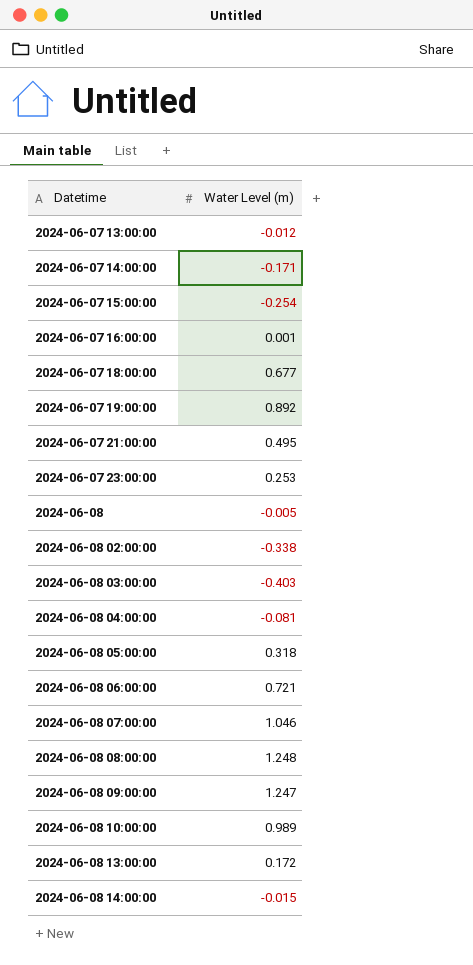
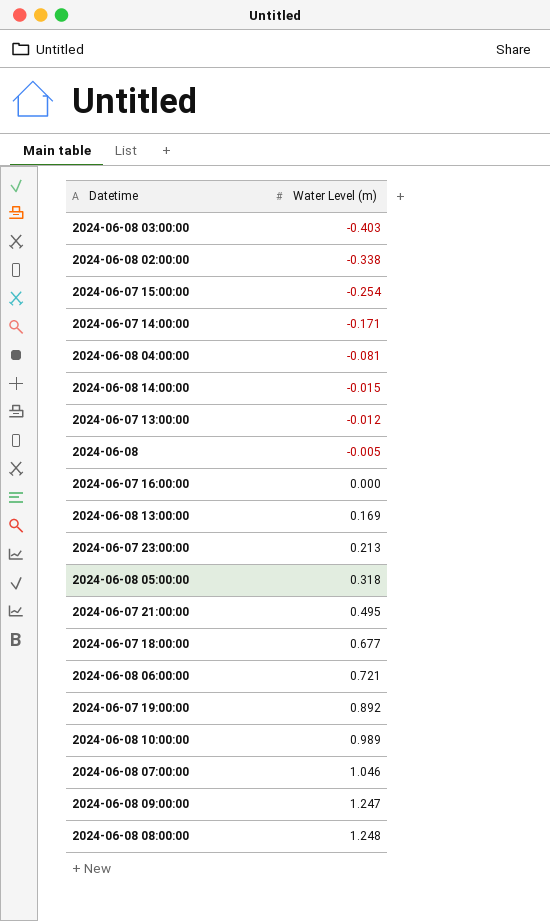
row order: Datetime ascending -> Water Level (m) ascending
2024-06-07 16:00:00 | Water Level (m): 0.001 -> 0.000
2024-06-08 13:00:00 | Water Level (m): 0.172 -> 0.169
2024-06-07 23:00:00 | Water Level (m): 0.253 -> 0.213

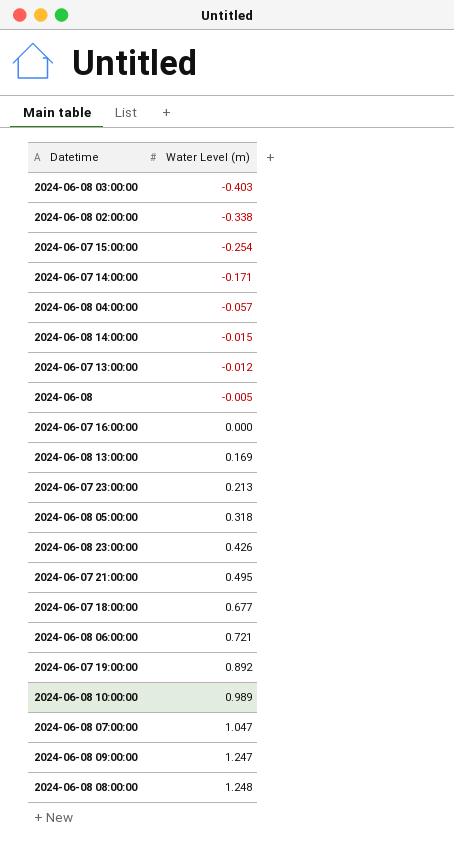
2024-06-08 04:00:00 | Water Level (m): -0.081 -> -0.057
row 2024-06-08 23:00:00: none -> 0.426
2024-06-08 07:00:00 | Water Level (m): 1.046 -> 1.047

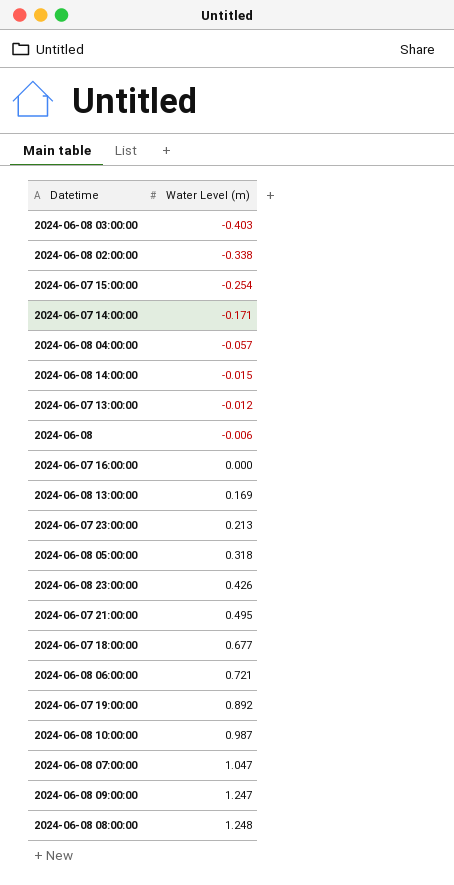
2024-06-08 | Water Level (m): -0.005 -> -0.006
2024-06-08 10:00:00 | Water Level (m): 0.989 -> 0.987

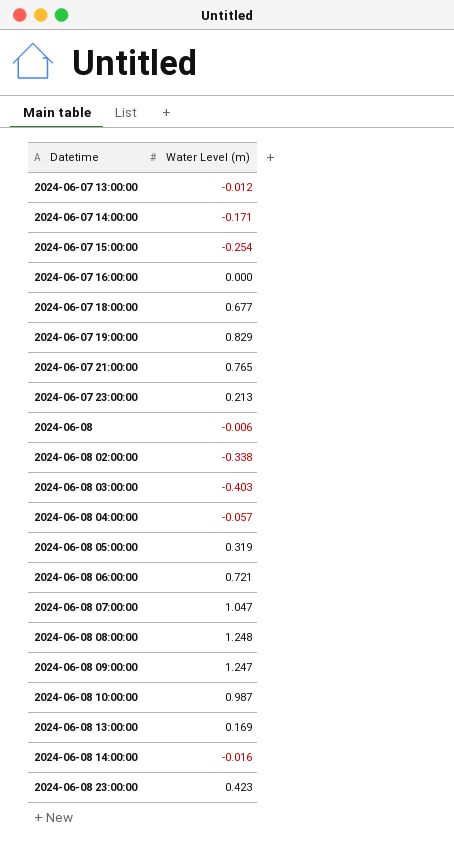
row order: Water Level (m) ascending -> Datetime ascending
2024-06-07 19:00:00 | Water Level (m): 0.892 -> 0.829
2024-06-07 21:00:00 | Water Level (m): 0.495 -> 0.765
2024-06-08 05:00:00 | Water Level (m): 0.318 -> 0.319
2024-06-08 14:00:00 | Water Level (m): -0.015 -> -0.016
2024-06-08 23:00:00 | Water Level (m): 0.426 -> 0.423

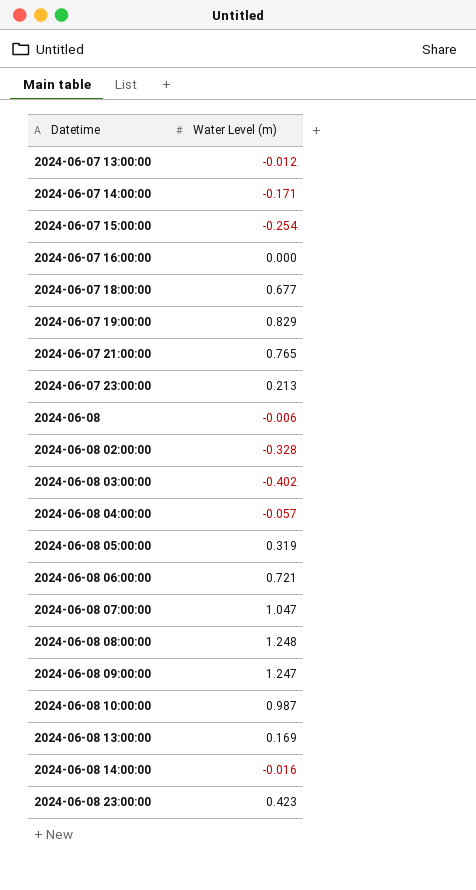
2024-06-08 02:00:00 | Water Level (m): -0.338 -> -0.328
2024-06-08 03:00:00 | Water Level (m): -0.403 -> -0.402

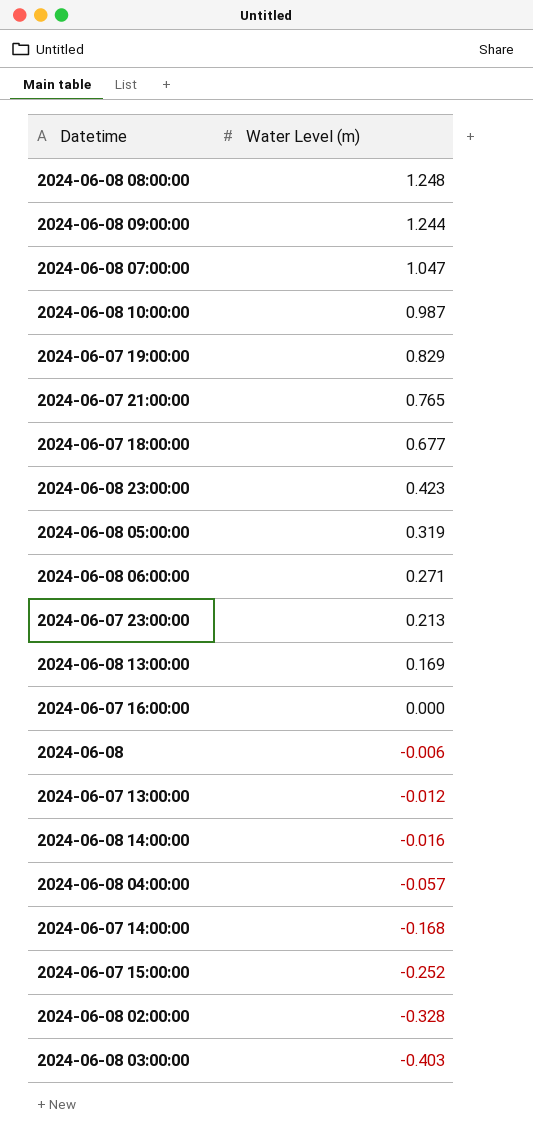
row order: Datetime ascending -> Water Level (m) descending
2024-06-08 09:00:00 | Water Level (m): 1.247 -> 1.244
2024-06-08 06:00:00 | Water Level (m): 0.721 -> 0.271
2024-06-07 14:00:00 | Water Level (m): -0.171 -> -0.168
2024-06-07 15:00:00 | Water Level (m): -0.254 -> -0.252
2024-06-08 03:00:00 | Water Level (m): -0.402 -> -0.403

